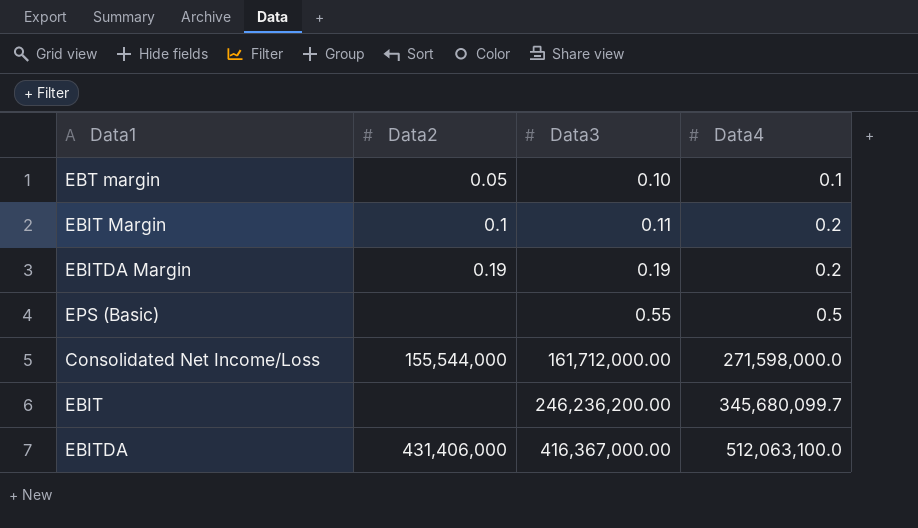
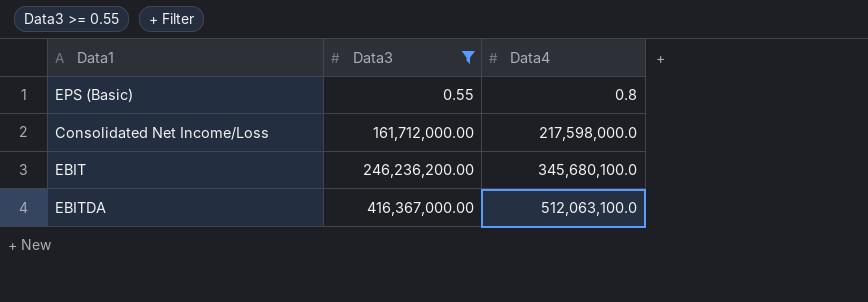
filter: none -> Data3 >= 0.55
column Data2 | position: 2 -> none
EPS (Basic) | Data4: 0.5 -> 0.8
Consolidated Net Income/Loss | Data4: 271,598,000.0 -> 217,598,000.0
EBIT | Data4: 345,680,099.7 -> 345,680,100.0

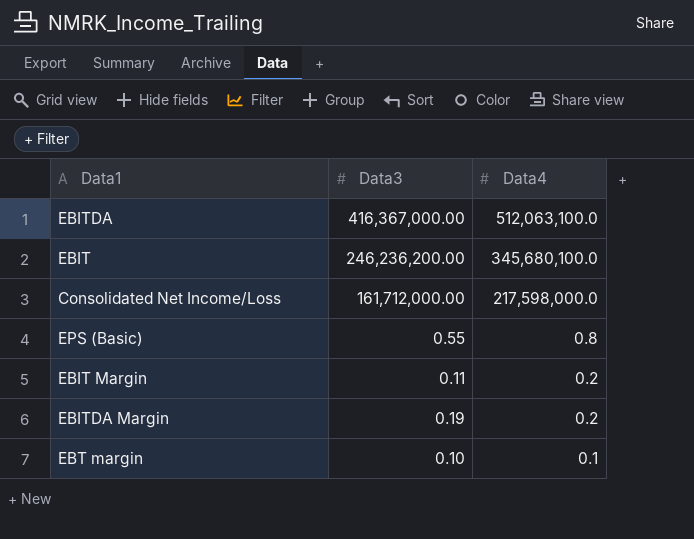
filter: Data3 >= 0.55 -> none
row order: Data3 ascending -> Data4 descending

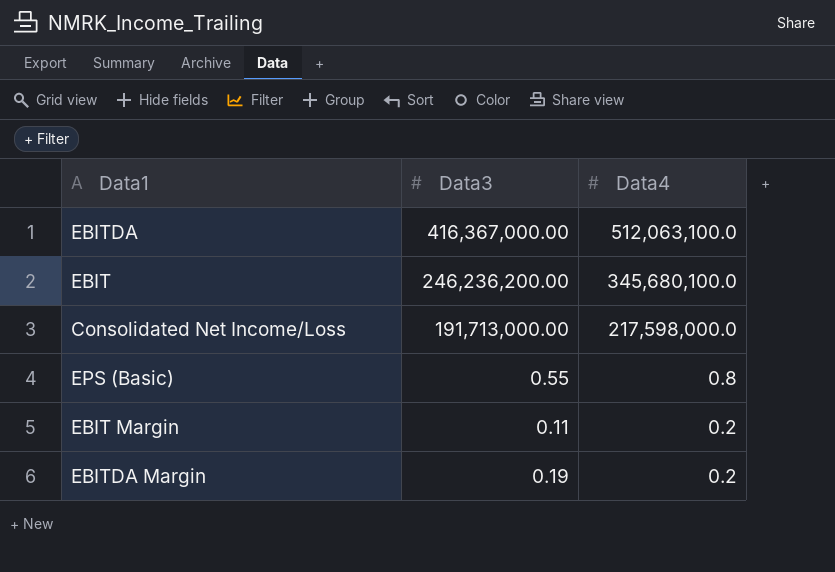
row EBT margin: 0.10 | 0.1 -> none
Consolidated Net Income/Loss | Data3: 161,712,000.00 -> 191,713,000.00

